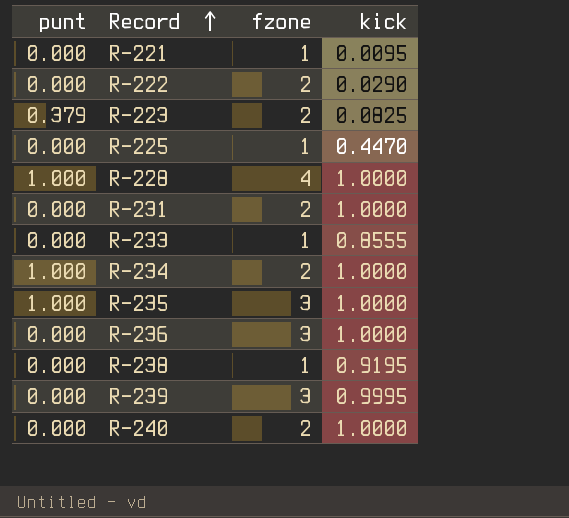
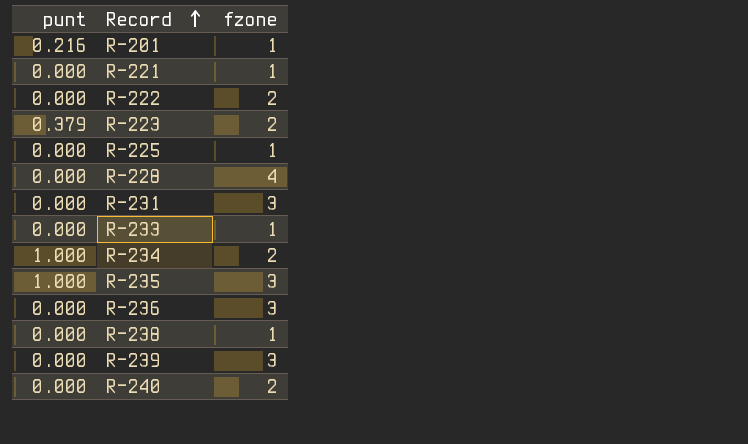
column kick | position: 4 -> none
row R-201: none -> 0.216 | 1
R-228 | punt: 1.000 -> 0.000
R-231 | fzone: 2 -> 3

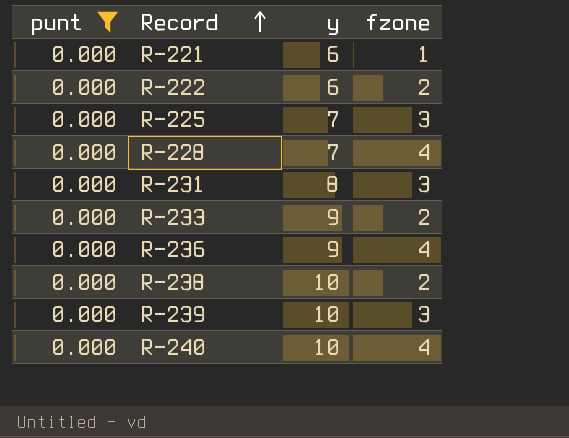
filter: none -> punt = 0.000
column y | position: none -> 3
R-225 | fzone: 1 -> 3
R-233 | fzone: 1 -> 2
R-236 | fzone: 3 -> 4
R-238 | fzone: 1 -> 2
R-240 | fzone: 2 -> 4

